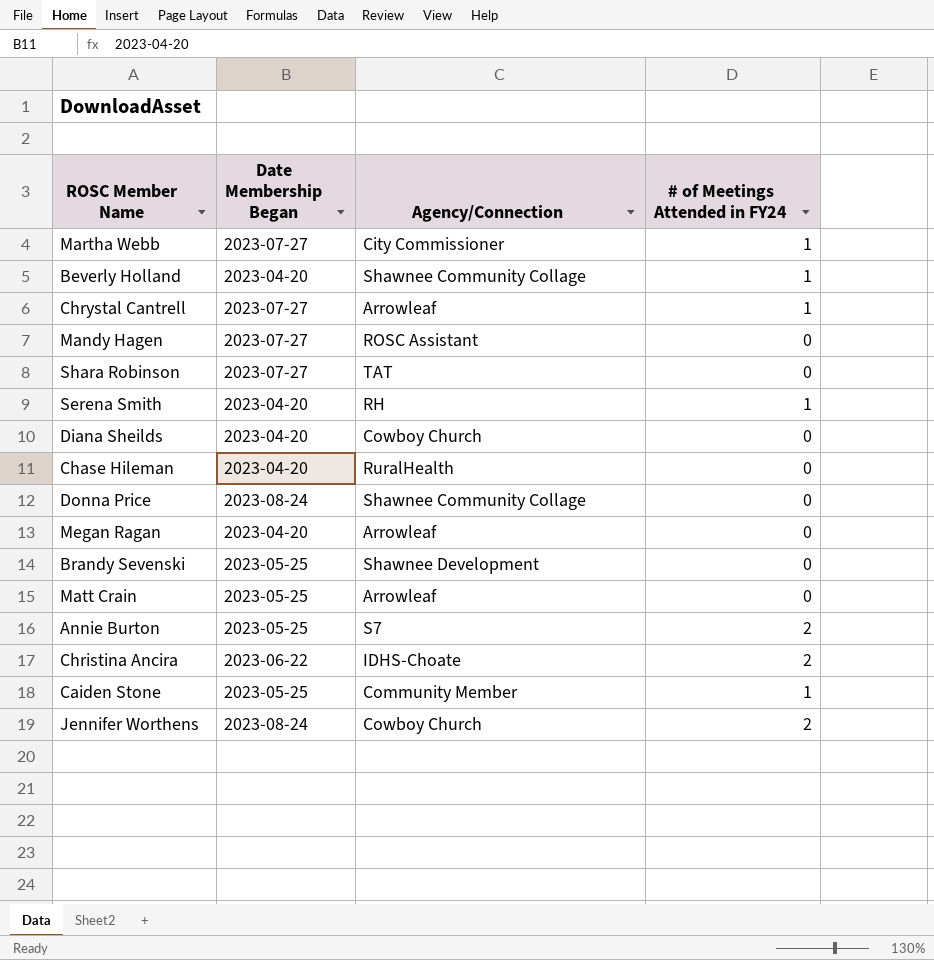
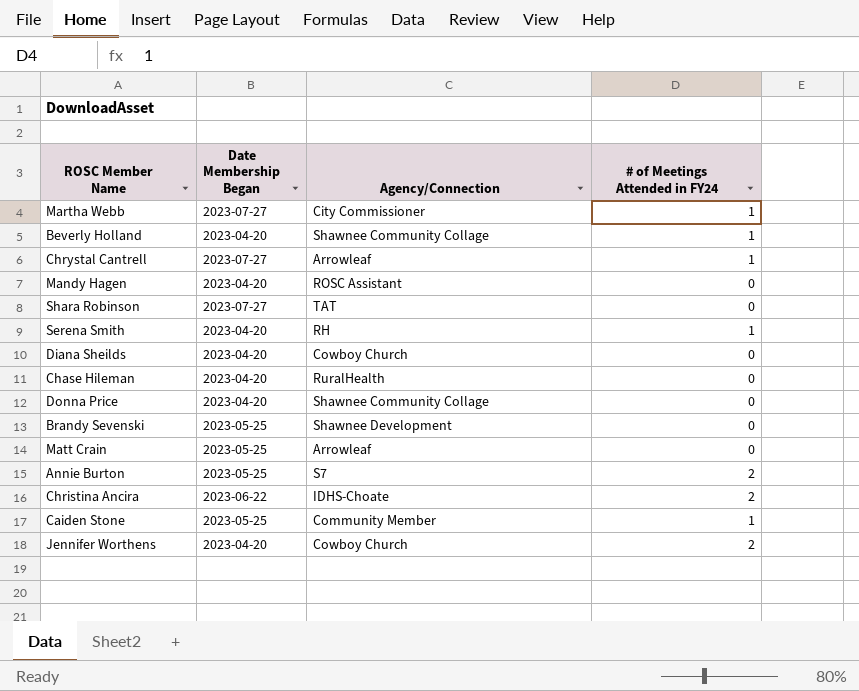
row Megan Ragan: 2023-04-20 | Arrowleaf | 0 -> none
Mandy Hagen | Date Membership Began: 2023-07-27 -> 2023-04-20
Donna Price | Date Membership Began: 2023-08-24 -> 2023-04-20
Jennifer Worthens | Date Membership Began: 2023-08-24 -> 2023-04-20

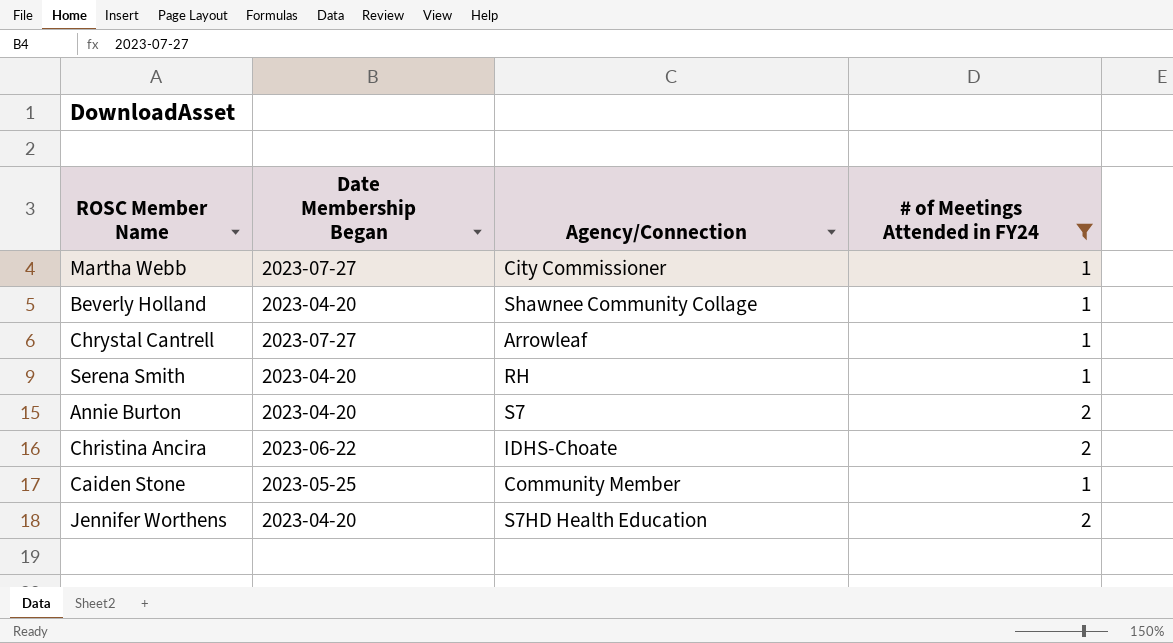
filter: none -> # of Meetings Attended in FY24 != 0
Annie Burton | Date Membership Began: 2023-05-25 -> 2023-04-20
Jennifer Worthens | Agency/Connection: Cowboy Church -> S7HD Health Education

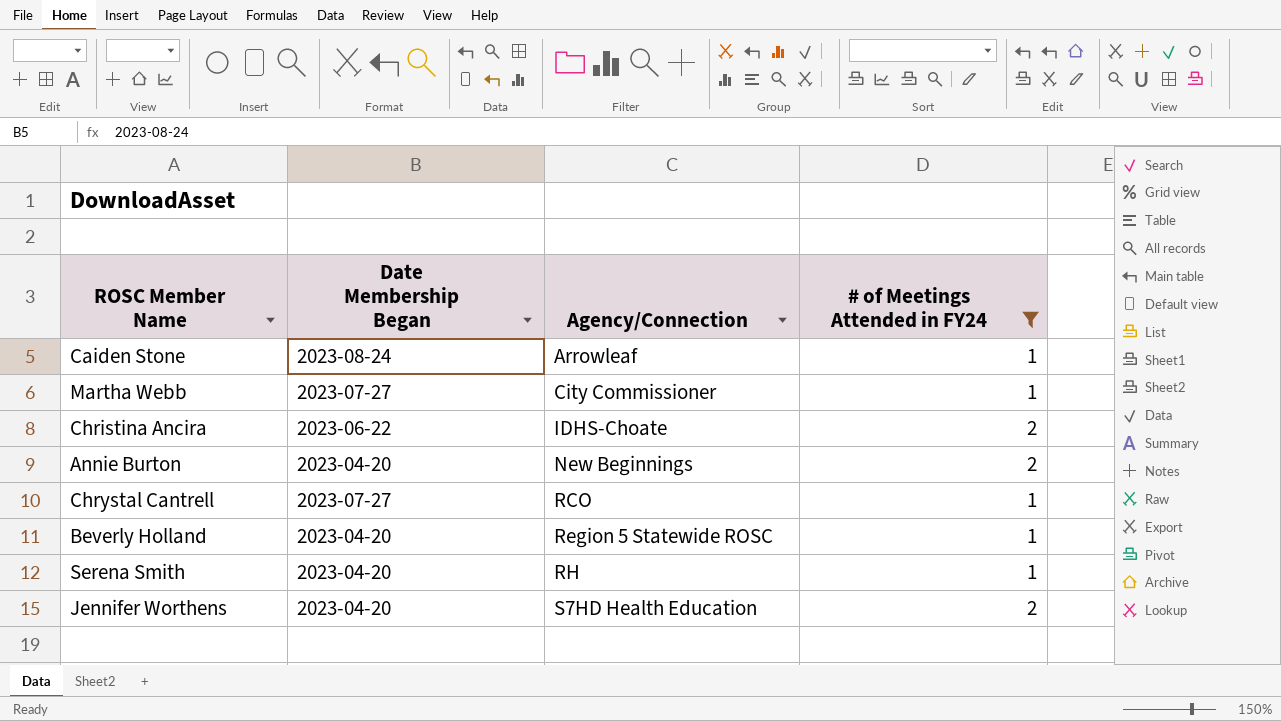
row order: none -> Agency/Connection ascending
Caiden Stone | Date Membership Began: 2023-05-25 -> 2023-08-24
Caiden Stone | Agency/Connection: Community Member -> Arrowleaf
Annie Burton | Agency/Connection: S7 -> New Beginnings
Chrystal Cantrell | Agency/Connection: Arrowleaf -> RCO
Beverly Holland | Agency/Connection: Shawnee Community Collage -> Region 5 Statewide ROSC

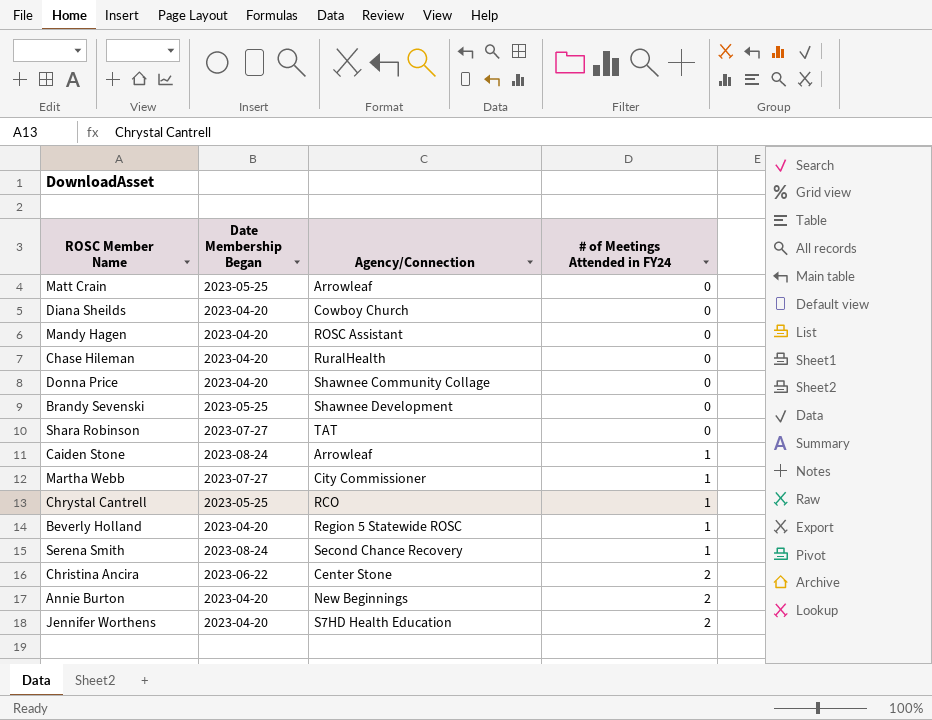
filter: # of Meetings Attended in FY24 != 0 -> none
row order: Agency/Connection ascending -> # of Meetings Attended in FY24 ascending
Chrystal Cantrell | Date Membership Began: 2023-07-27 -> 2023-05-25
Serena Smith | Date Membership Began: 2023-04-20 -> 2023-08-24
Serena Smith | Agency/Connection: RH -> Second Chance Recovery
Christina Ancira | Agency/Connection: IDHS-Choate -> Center Stone

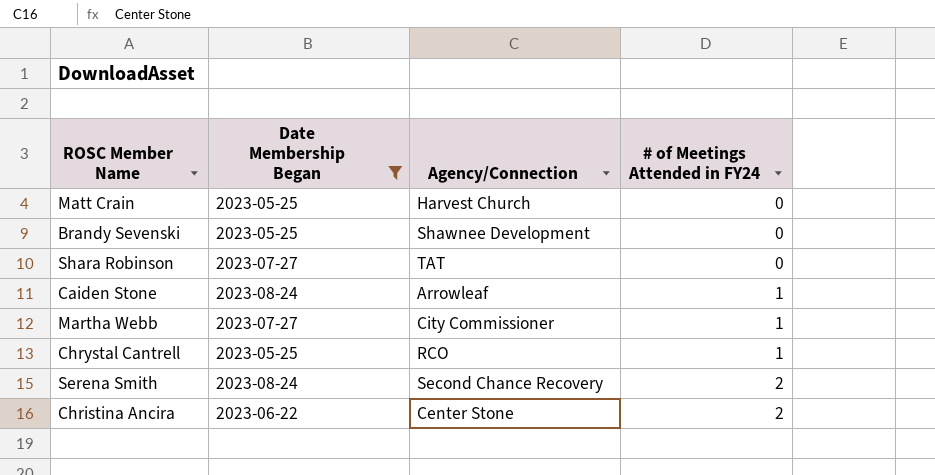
filter: none -> Date Membership Began != 2023-04-20
Matt Crain | Agency/Connection: Arrowleaf -> Harvest Church
Serena Smith | # of Meetings Attended in FY24: 1 -> 2

